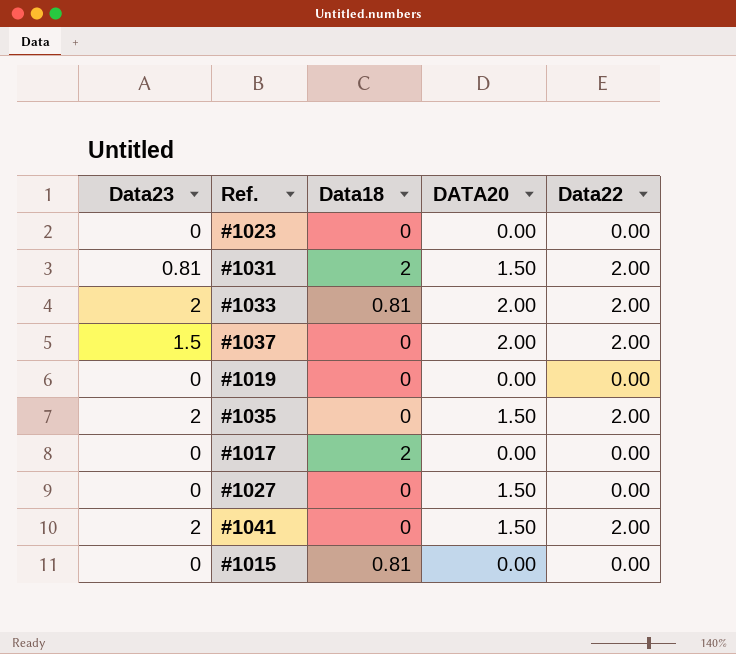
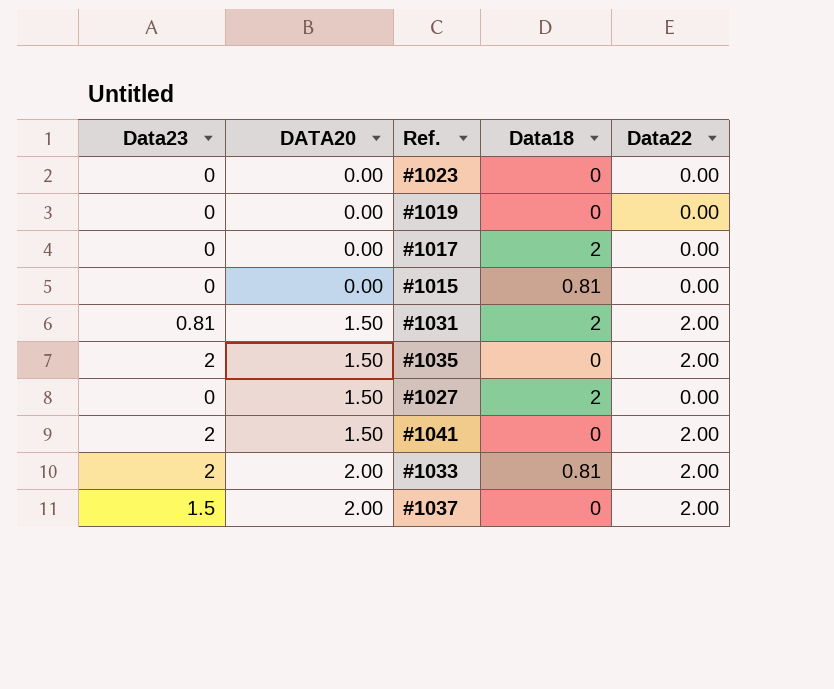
row order: none -> DATA20 ascending
column DATA20 | position: 4 -> 2
#1027 | Data18: 0 -> 2

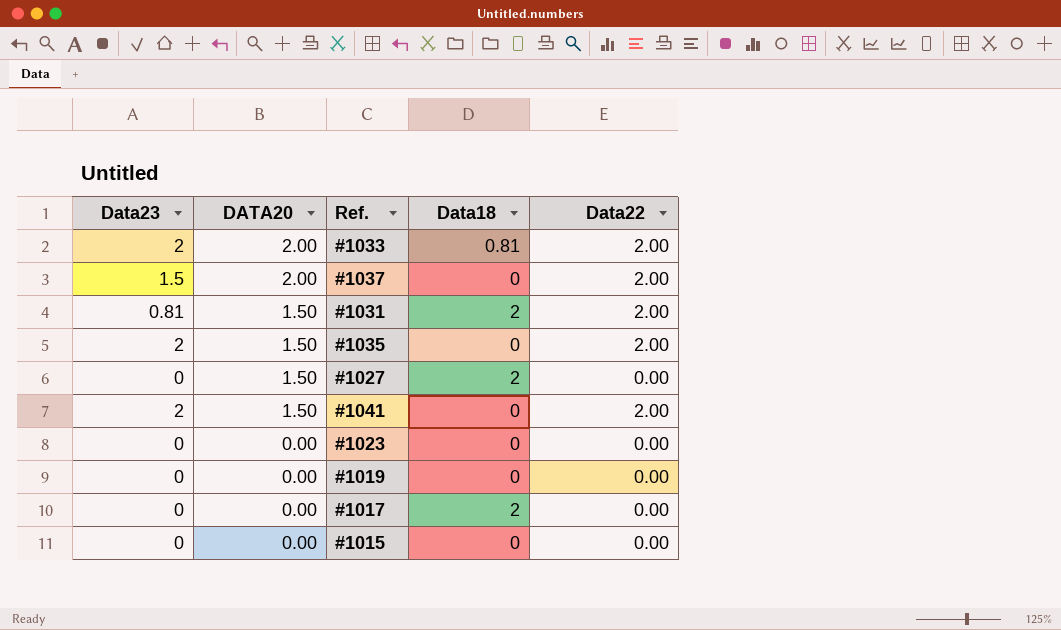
row order: DATA20 ascending -> DATA20 descending
#1015 | Data18: 0.81 -> 0

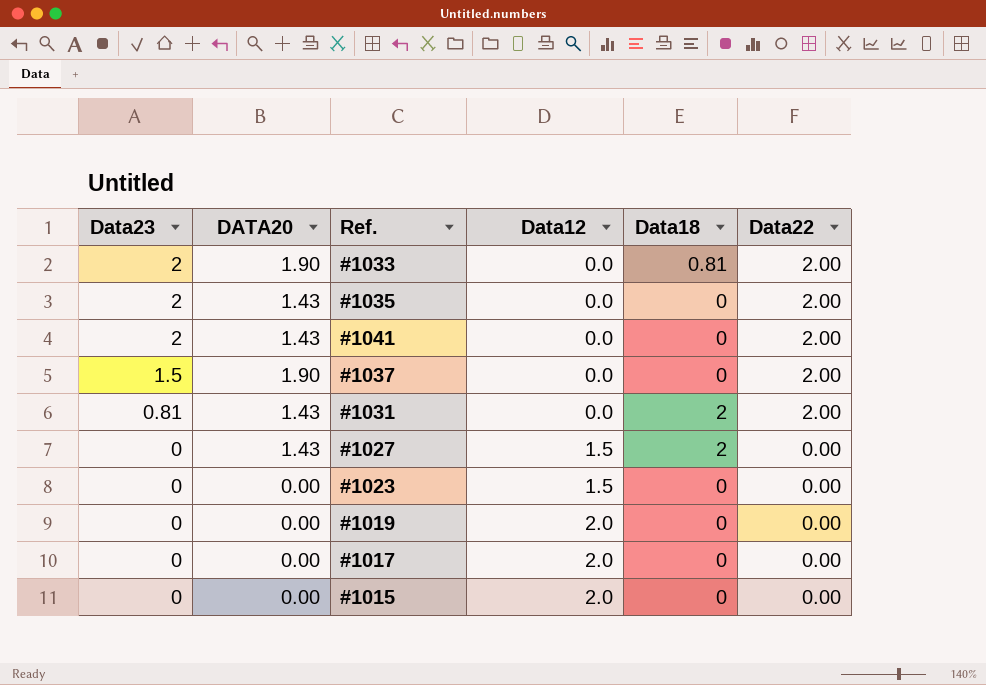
row order: DATA20 descending -> Data23 descending
column Data12 | position: none -> 4
#1033 | DATA20: 2.00 -> 1.90
#1035 | DATA20: 1.50 -> 1.43
#1041 | DATA20: 1.50 -> 1.43
#1037 | DATA20: 2.00 -> 1.90
#1031 | DATA20: 1.50 -> 1.43
#1027 | DATA20: 1.50 -> 1.43
#1017 | Data18: 2 -> 0

